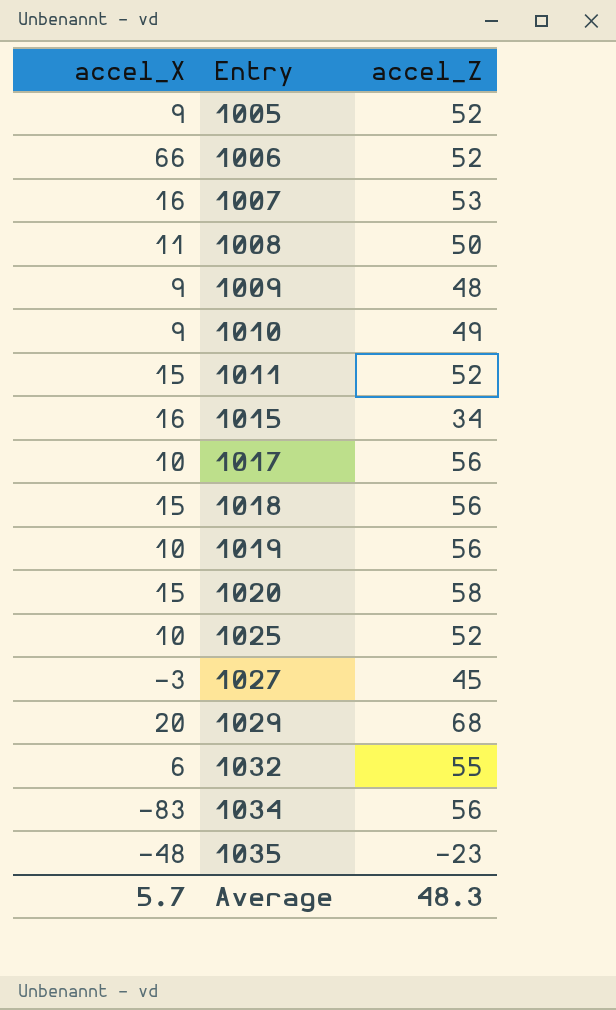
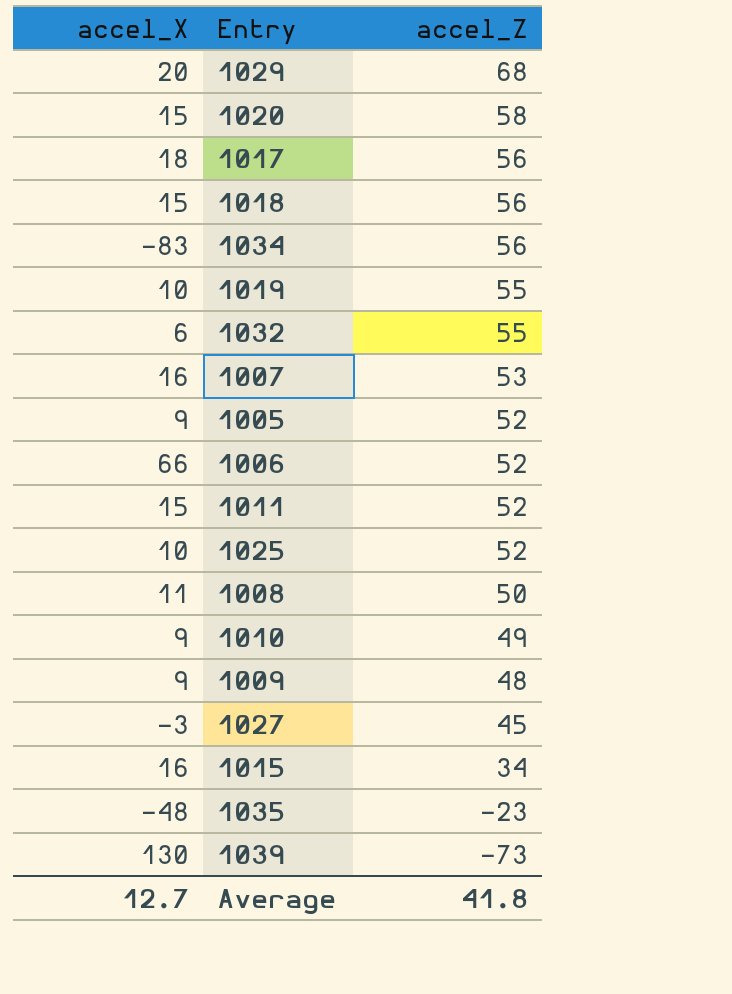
row order: Entry ascending -> accel_Z descending
1017 | accel_X: 10 -> 18
1019 | accel_Z: 56 -> 55
row 1039: none -> 130 | -73
Average | accel_X: 5.7 -> 12.7
Average | accel_Z: 48.3 -> 41.8

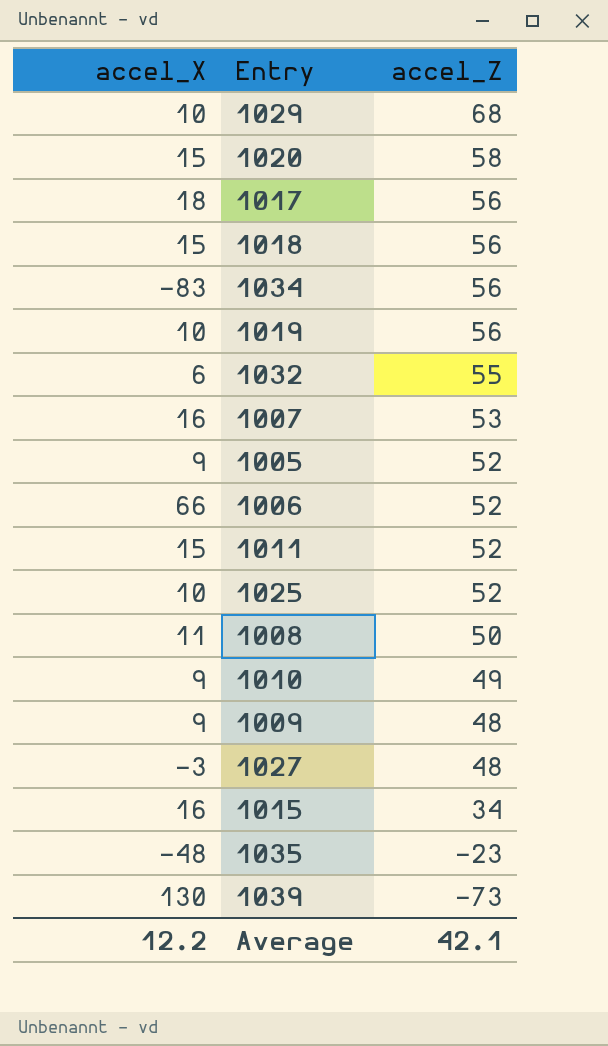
1029 | accel_X: 20 -> 10
1019 | accel_Z: 55 -> 56
1027 | accel_Z: 45 -> 48
Average | accel_X: 12.7 -> 12.2
Average | accel_Z: 41.8 -> 42.1

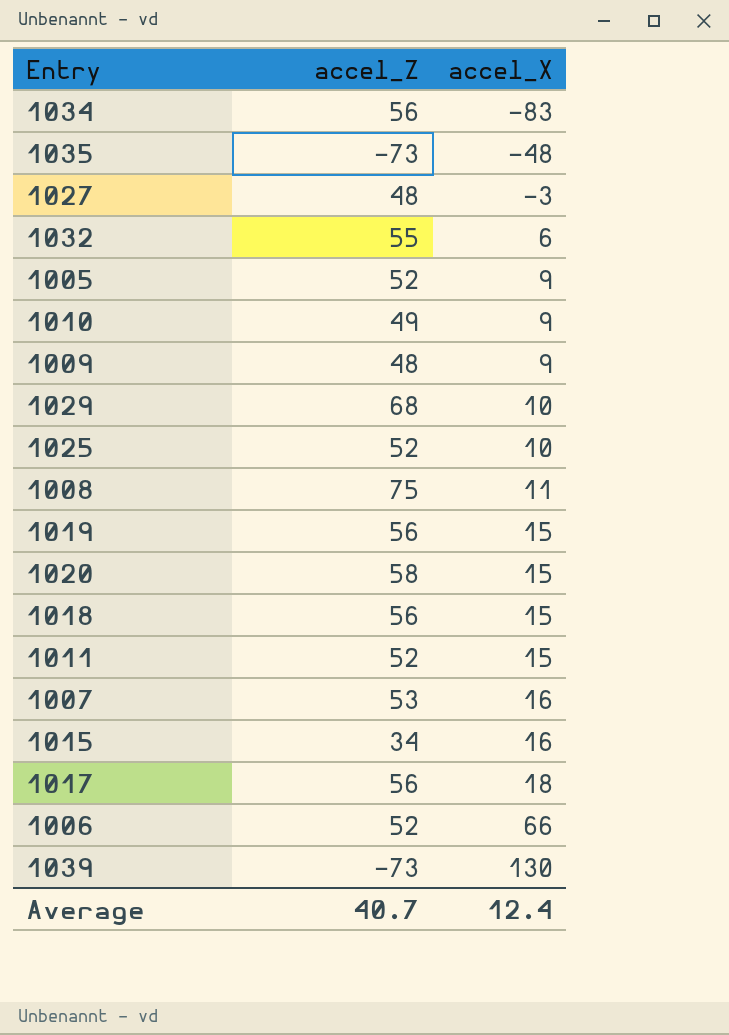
row order: accel_Z descending -> accel_X ascending
column accel_X | position: 1 -> 3
1035 | accel_Z: -23 -> -73
1008 | accel_Z: 50 -> 75
1019 | accel_X: 10 -> 15
Average | accel_Z: 42.1 -> 40.7
Average | accel_X: 12.2 -> 12.4

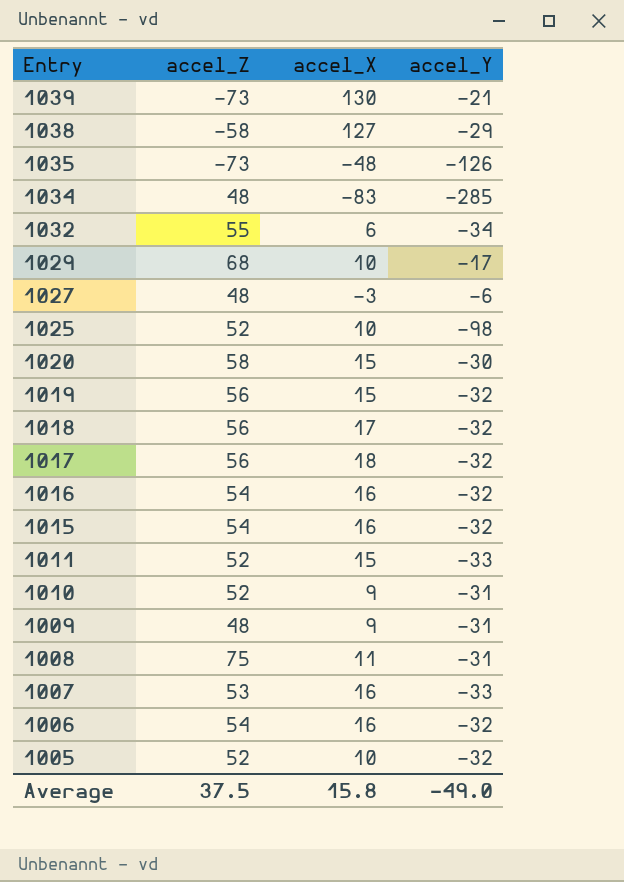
row order: accel_X ascending -> Entry descending
column accel_Y | position: none -> 4
row 1038: none -> -58 | 127 | -29
1034 | accel_Z: 56 -> 48
1018 | accel_X: 15 -> 17
row 1016: none -> 54 | 16 | -32
1015 | accel_Z: 34 -> 54
1010 | accel_Z: 49 -> 52
1006 | accel_Z: 52 -> 54
1006 | accel_X: 66 -> 16
1005 | accel_X: 9 -> 10
Average | accel_Z: 40.7 -> 37.5
Average | accel_X: 12.4 -> 15.8

